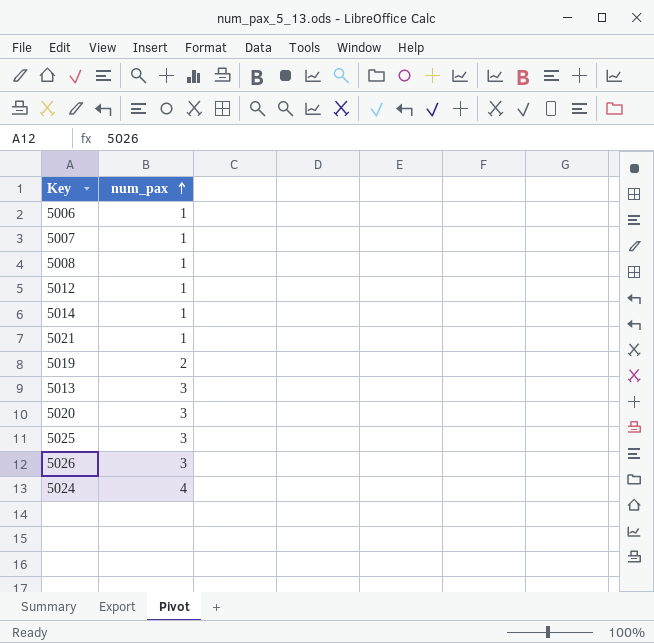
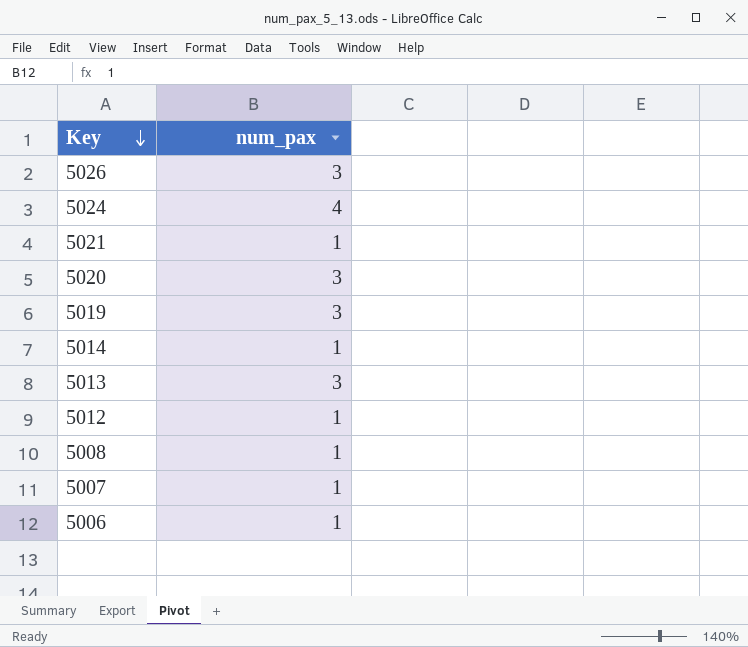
row order: num_pax ascending -> Key descending
row 5025: 3 -> none
5019 | num_pax: 2 -> 3

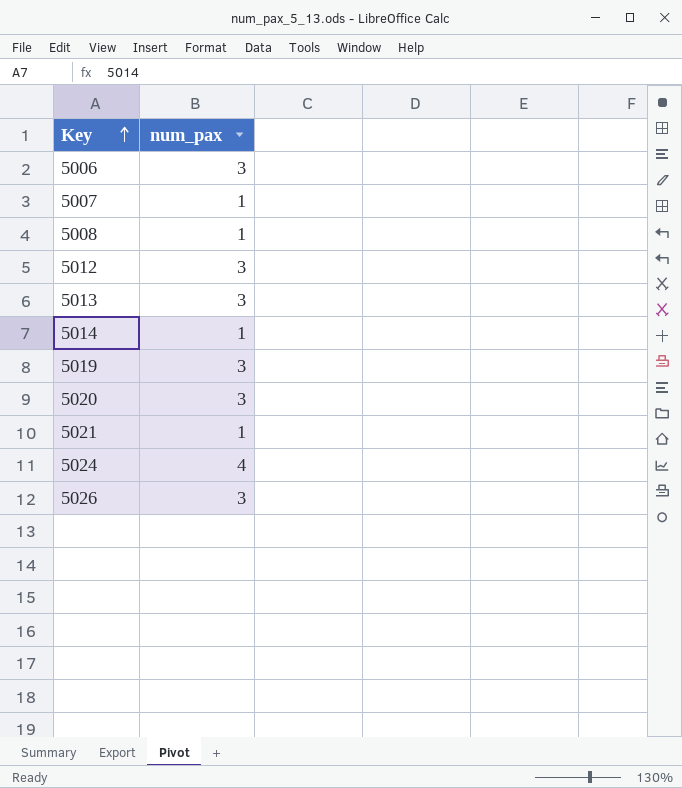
row order: Key descending -> Key ascending
5006 | num_pax: 1 -> 3
5012 | num_pax: 1 -> 3

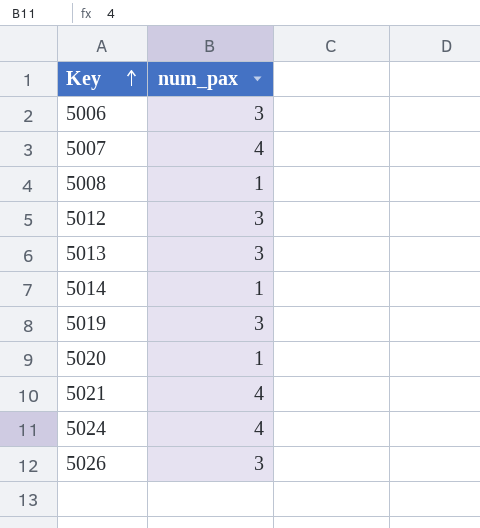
5007 | num_pax: 1 -> 4
5020 | num_pax: 3 -> 1
5021 | num_pax: 1 -> 4

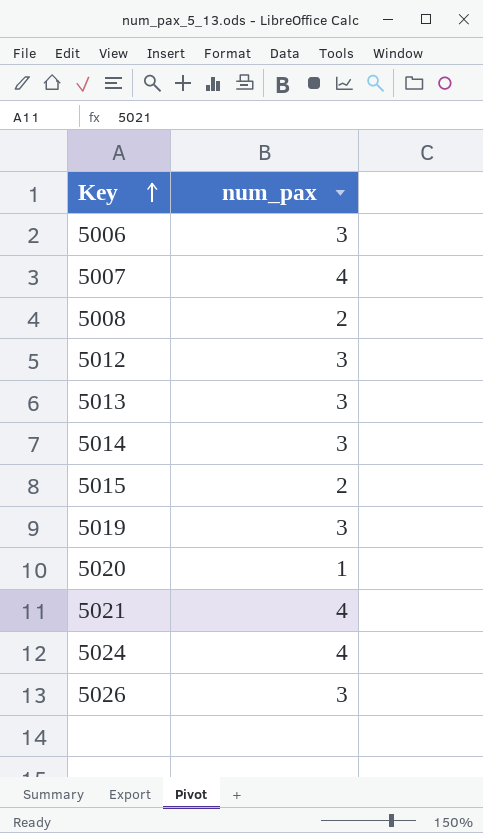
5008 | num_pax: 1 -> 2
5014 | num_pax: 1 -> 3
row 5015: none -> 2

